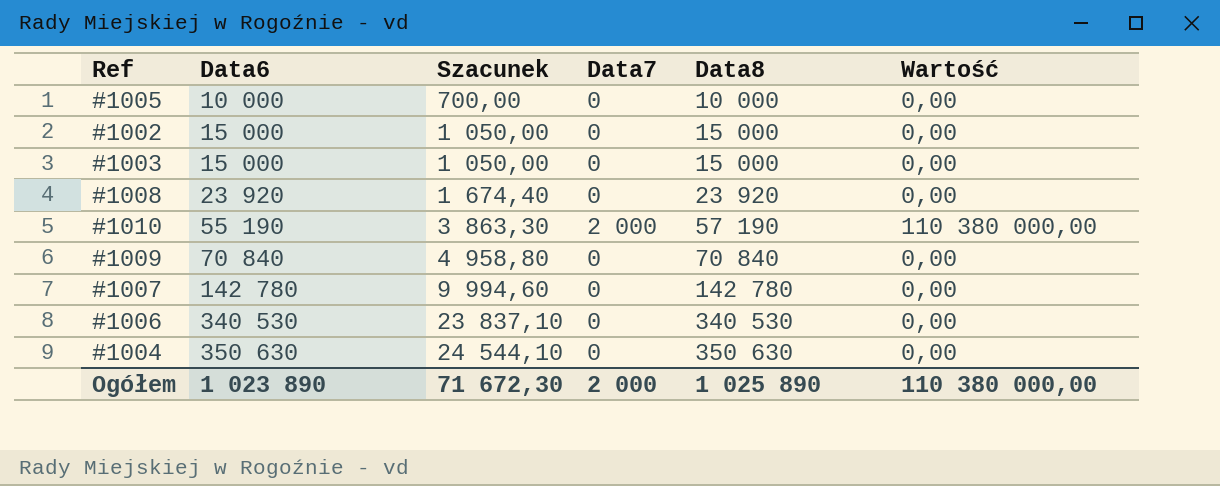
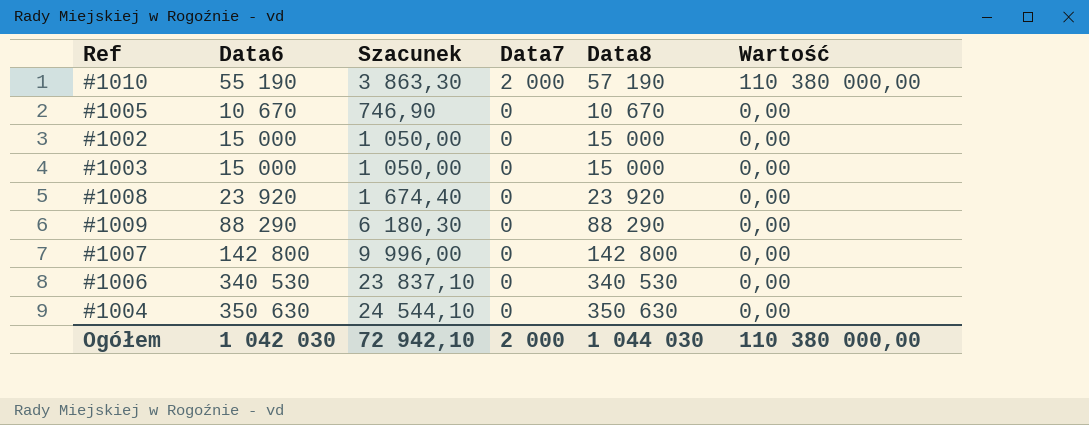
row order: Data6 ascending -> Data7 descending
#1005 | Data6: 10 000 -> 10 670
#1005 | Szacunek: 700,00 -> 746,90
#1005 | Data8: 10 000 -> 10 670
#1009 | Data6: 70 840 -> 88 290
#1009 | Szacunek: 4 958,80 -> 6 180,30
#1009 | Data8: 70 840 -> 88 290
#1007 | Data6: 142 780 -> 142 800
#1007 | Szacunek: 9 994,60 -> 9 996,00
#1007 | Data8: 142 780 -> 142 800
Ogółem | Data6: 1 023 890 -> 1 042 030
Ogółem | Szacunek: 71 672,30 -> 72 942,10
Ogółem | Data8: 1 025 890 -> 1 044 030

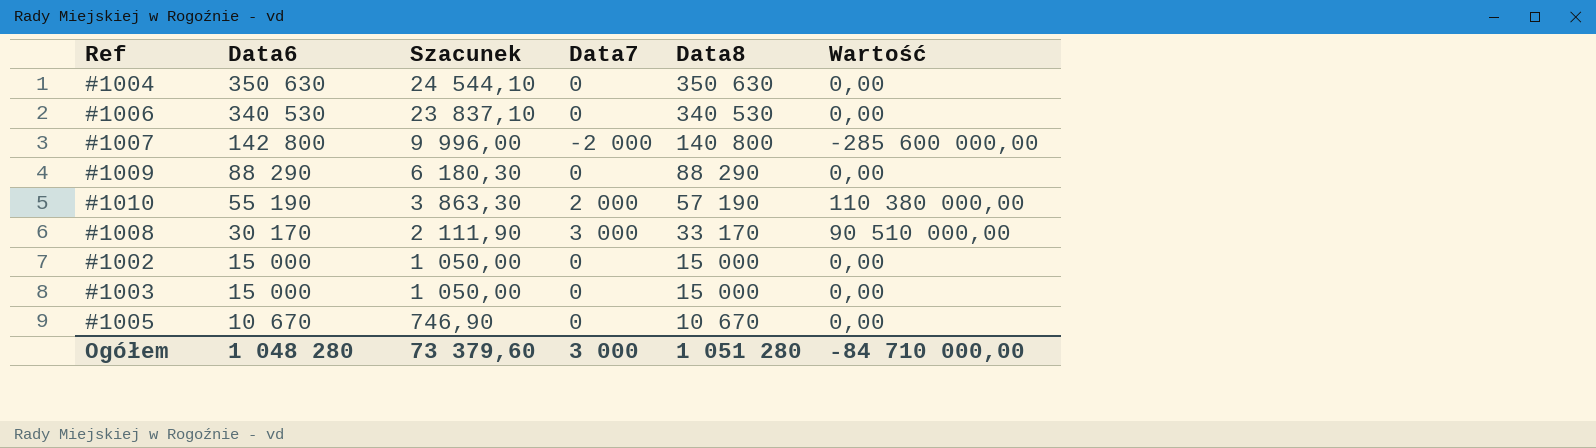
row order: Data7 descending -> Data6 descending
#1007 | Data7: 0 -> -2 000
#1007 | Data8: 142 800 -> 140 800
#1007 | Wartość: 0,00 -> -285 600 000,00
#1008 | Data6: 23 920 -> 30 170
#1008 | Szacunek: 1 674,40 -> 2 111,90
#1008 | Data7: 0 -> 3 000
#1008 | Data8: 23 920 -> 33 170
#1008 | Wartość: 0,00 -> 90 510 000,00
Ogółem | Data6: 1 042 030 -> 1 048 280
Ogółem | Szacunek: 72 942,10 -> 73 379,60
Ogółem | Data7: 2 000 -> 3 000
Ogółem | Data8: 1 044 030 -> 1 051 280
Ogółem | Wartość: 110 380 000,00 -> -84 710 000,00

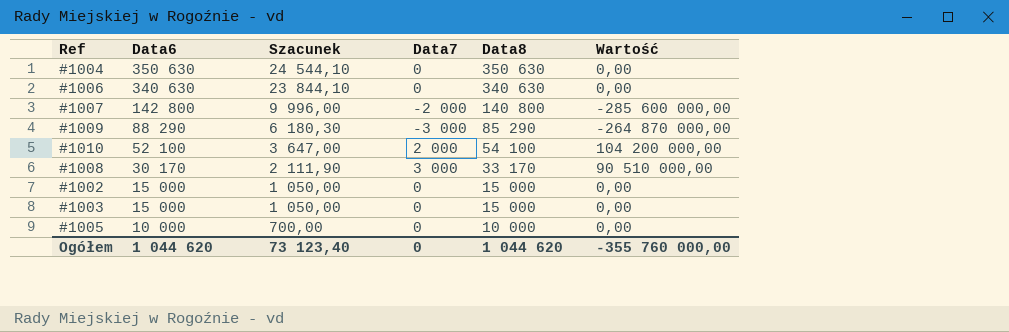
#1006 | Data6: 340 530 -> 340 630
#1006 | Szacunek: 23 837,10 -> 23 844,10
#1006 | Data8: 340 530 -> 340 630
#1009 | Data7: 0 -> -3 000
#1009 | Data8: 88 290 -> 85 290
#1009 | Wartość: 0,00 -> -264 870 000,00
#1010 | Data6: 55 190 -> 52 100
#1010 | Szacunek: 3 863,30 -> 3 647,00
#1010 | Data8: 57 190 -> 54 100
#1010 | Wartość: 110 380 000,00 -> 104 200 000,00
#1005 | Data6: 10 670 -> 10 000
#1005 | Szacunek: 746,90 -> 700,00
#1005 | Data8: 10 670 -> 10 000
Ogółem | Data6: 1 048 280 -> 1 044 620
Ogółem | Szacunek: 73 379,60 -> 73 123,40
Ogółem | Data7: 3 000 -> 0
Ogółem | Data8: 1 051 280 -> 1 044 620
Ogółem | Wartość: -84 710 000,00 -> -355 760 000,00

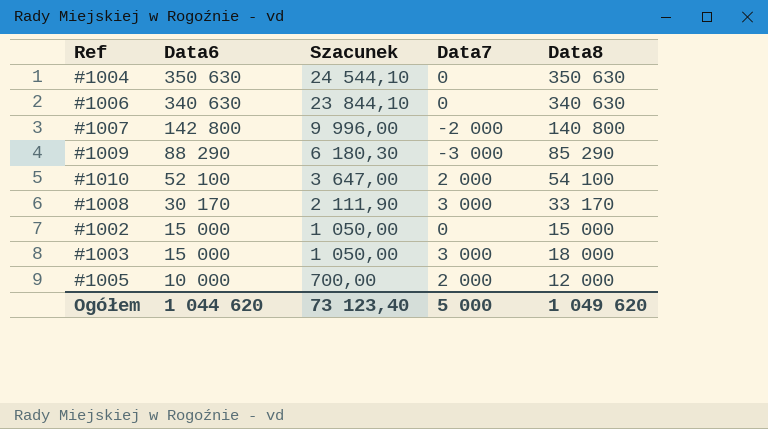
column Wartość | formula: [Data6] * [Data7] -> none
#1003 | Data7: 0 -> 3 000
#1003 | Data8: 15 000 -> 18 000
#1005 | Data7: 0 -> 2 000
#1005 | Data8: 10 000 -> 12 000
Ogółem | Data7: 0 -> 5 000
Ogółem | Data8: 1 044 620 -> 1 049 620

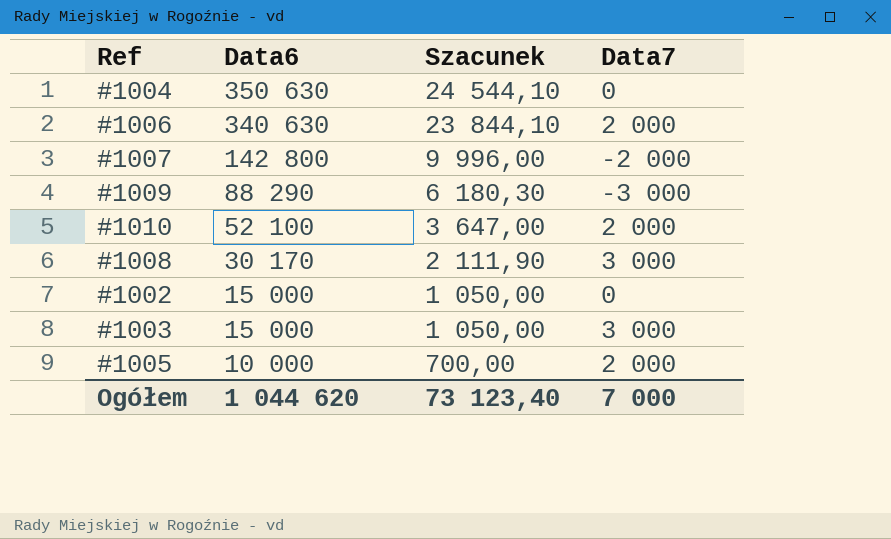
column Data8 | formula: [Data6] + [Data7] -> none
#1006 | Data7: 0 -> 2 000
Ogółem | Data7: 5 000 -> 7 000

